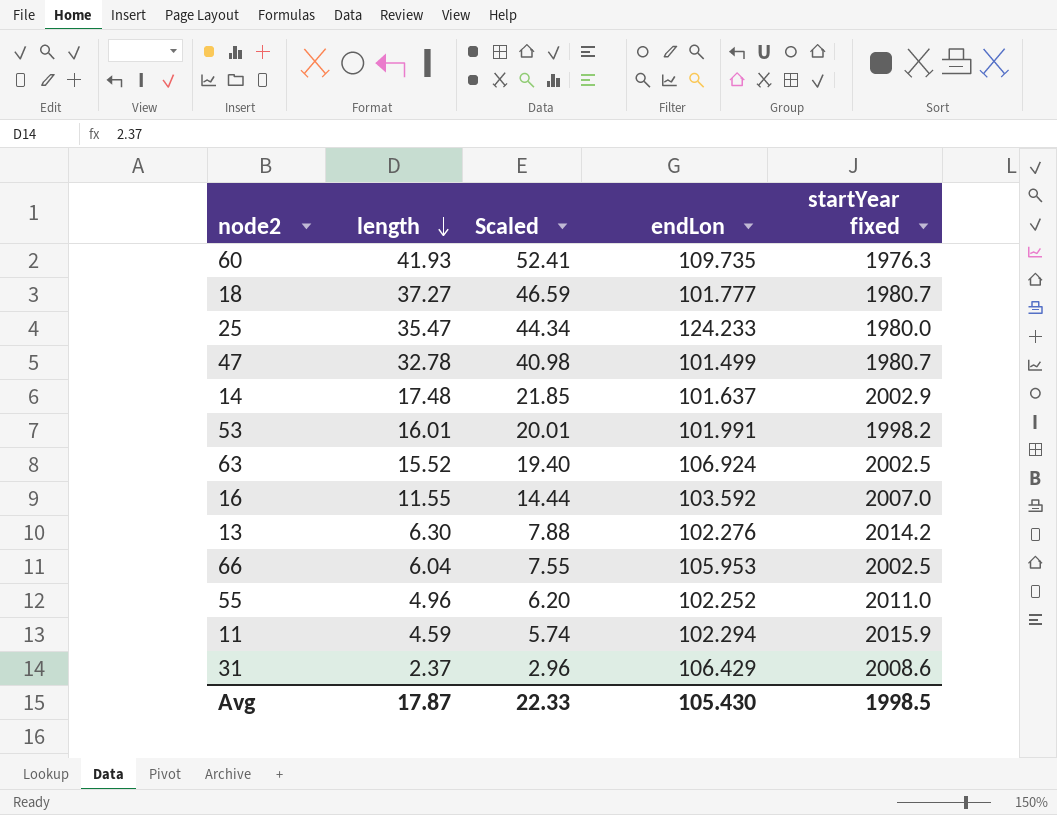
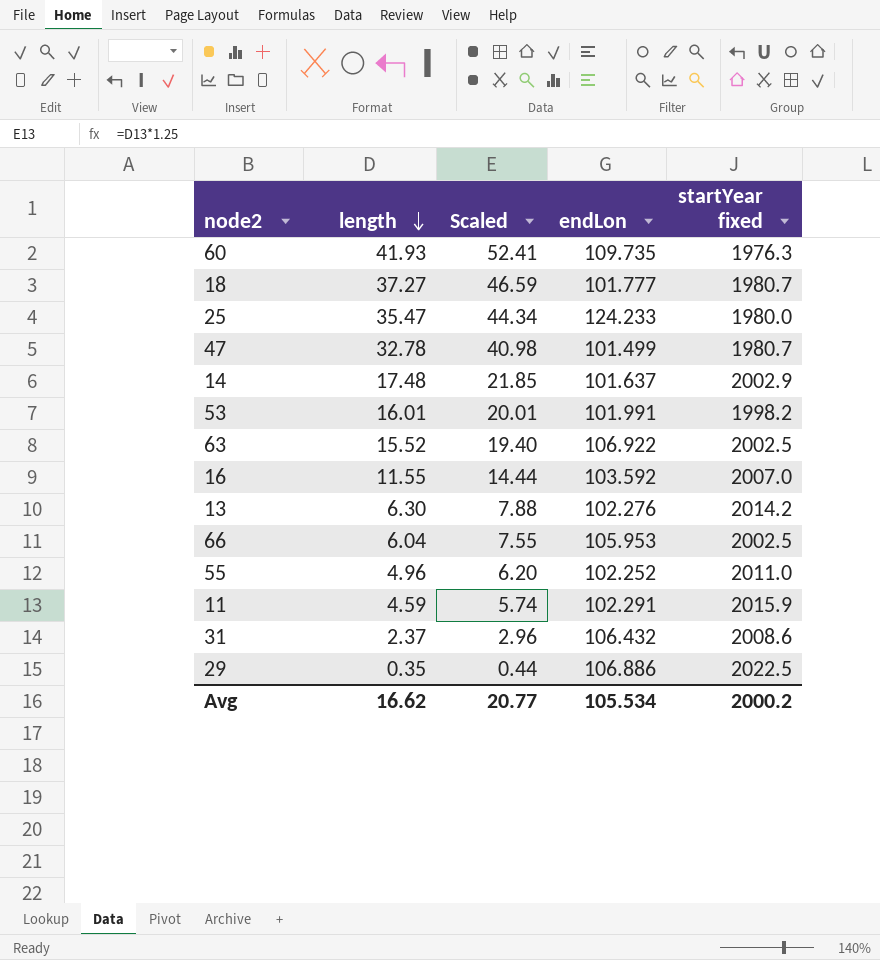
63 | endLon: 106.924 -> 106.922
11 | endLon: 102.294 -> 102.291
31 | endLon: 106.429 -> 106.432
row 29: none -> 0.35 | 0.44 | 106.886 | 2022.5
Avg | length: 17.87 -> 16.62
Avg | Scaled: 22.33 -> 20.77
Avg | endLon: 105.430 -> 105.534
Avg | startYear fixed: 1998.5 -> 2000.2

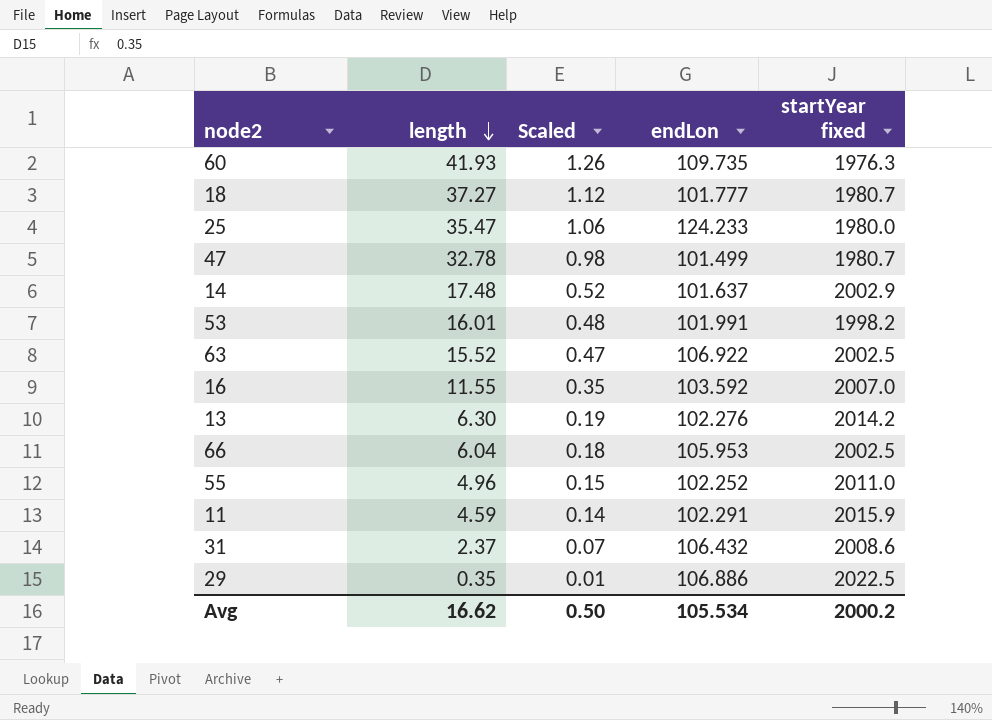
column Scaled | formula: [length] * 1.25 -> [length] * 0.03
Avg | Scaled: 20.77 -> 0.50

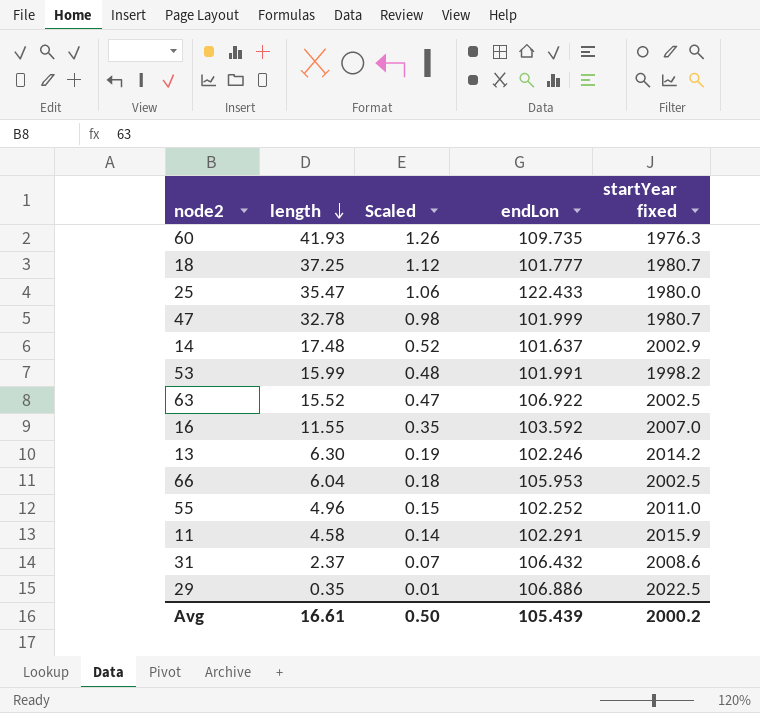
18 | length: 37.27 -> 37.25
25 | endLon: 124.233 -> 122.433
47 | endLon: 101.499 -> 101.999
53 | length: 16.01 -> 15.99
13 | endLon: 102.276 -> 102.246
11 | length: 4.59 -> 4.58
Avg | length: 16.62 -> 16.61
Avg | endLon: 105.534 -> 105.439

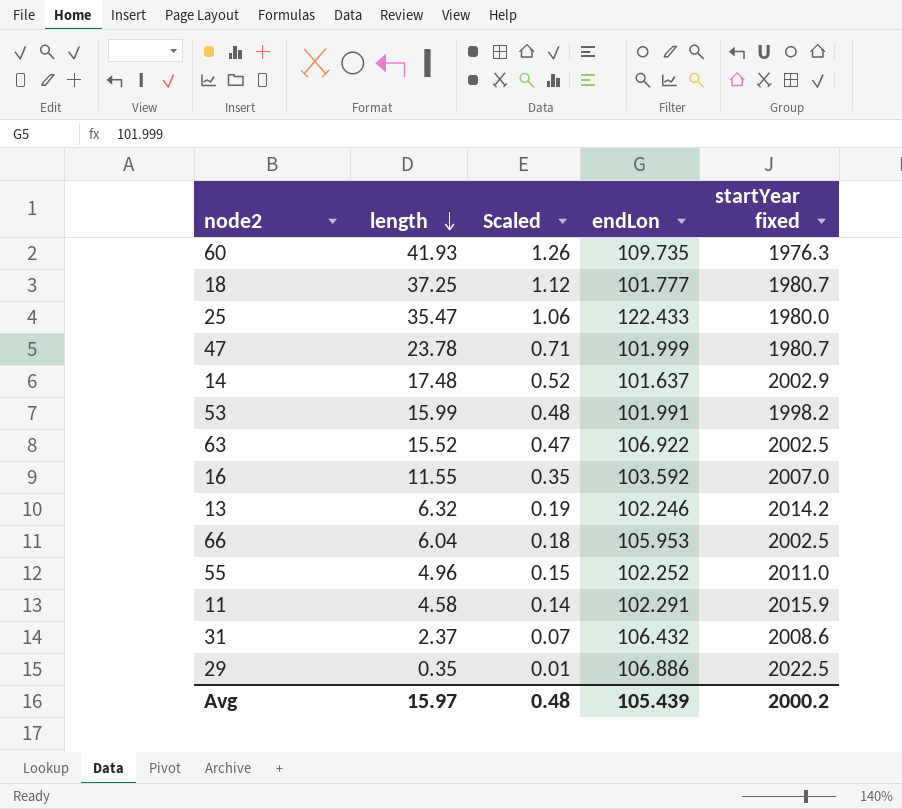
47 | length: 32.78 -> 23.78
47 | Scaled: 0.98 -> 0.71
13 | length: 6.30 -> 6.32
Avg | length: 16.61 -> 15.97
Avg | Scaled: 0.50 -> 0.48

